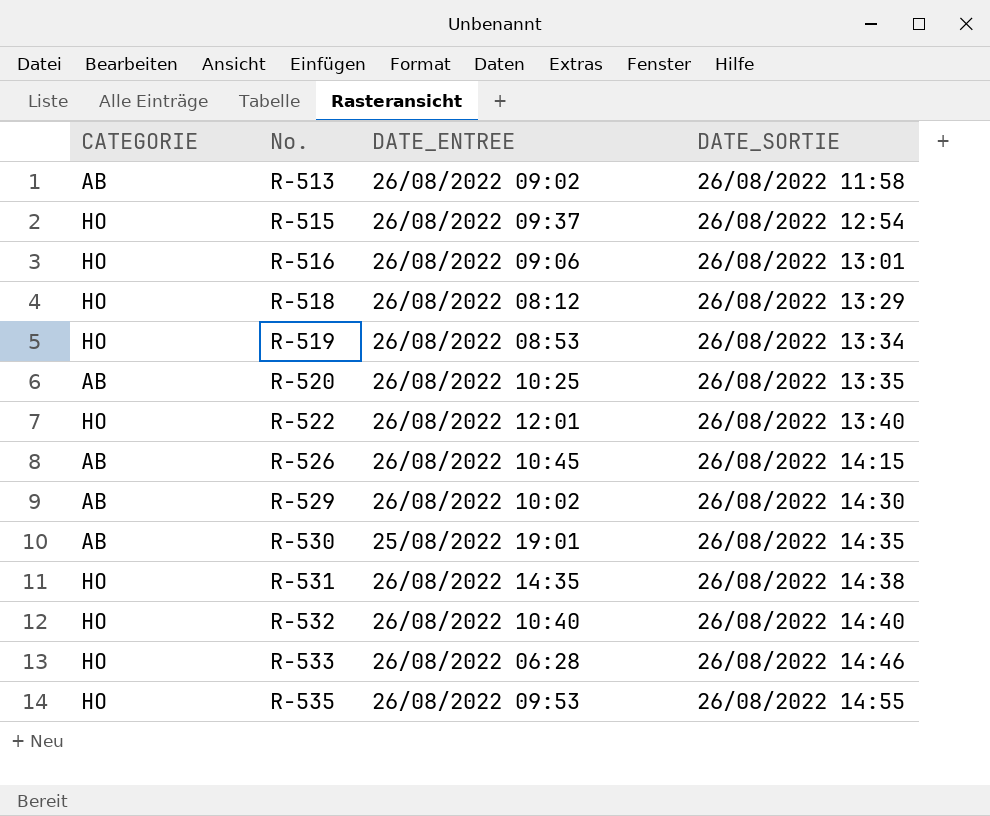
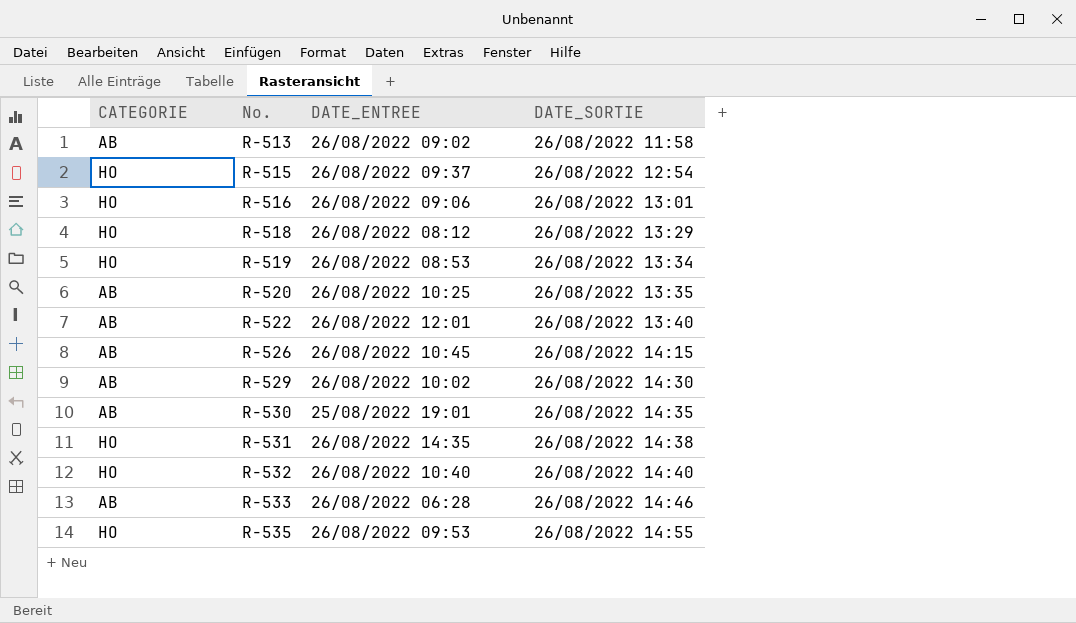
R-522 | CATEGORIE: HO -> AB
R-533 | CATEGORIE: HO -> AB

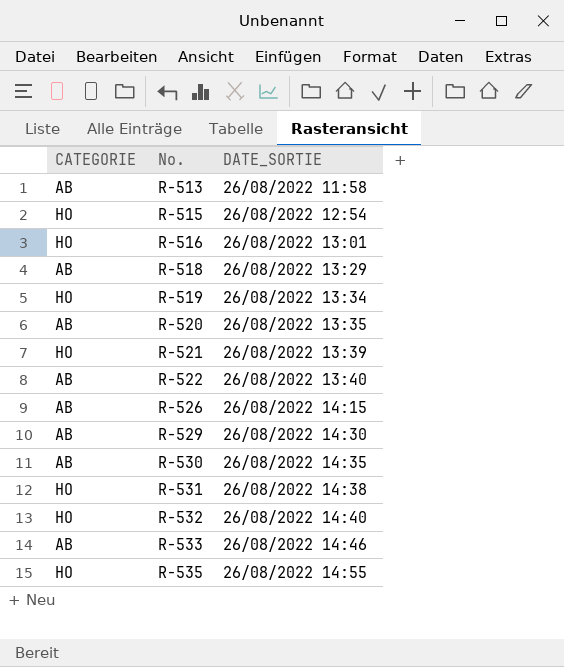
column DATE_ENTREE | position: 3 -> none
R-518 | CATEGORIE: HO -> AB
row R-521: none -> HO | 26/08/2022 13:39

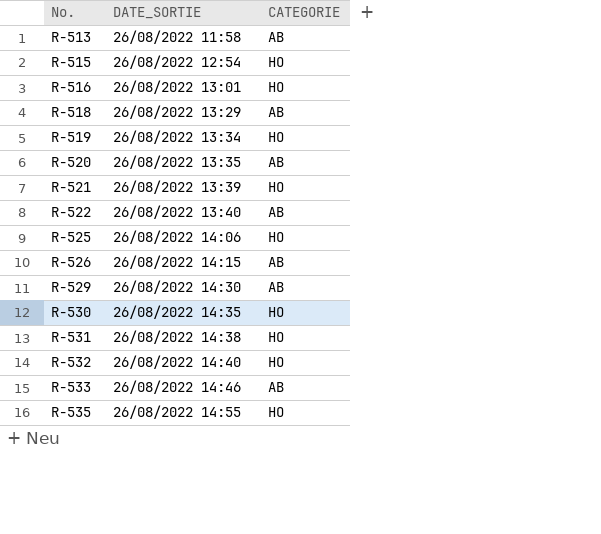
column CATEGORIE | position: 1 -> 3
row R-525: none -> 26/08/2022 14:06 | HO
R-530 | CATEGORIE: AB -> HO

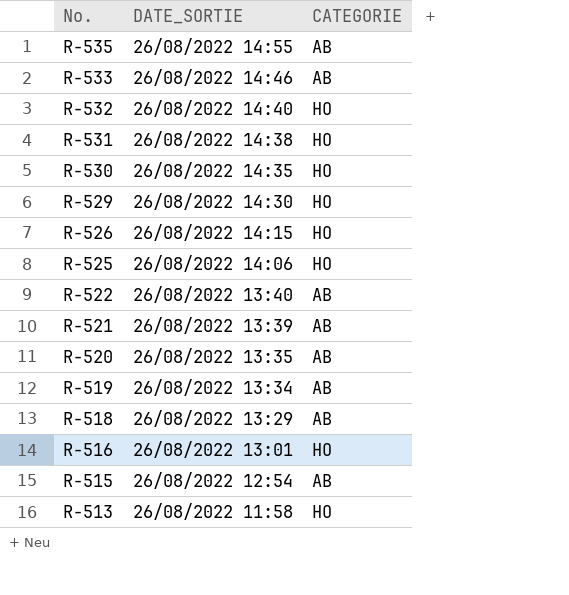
row order: No. ascending -> No. descending
R-535 | CATEGORIE: HO -> AB
R-529 | CATEGORIE: AB -> HO
R-526 | CATEGORIE: AB -> HO
R-521 | CATEGORIE: HO -> AB
R-519 | CATEGORIE: HO -> AB
R-515 | CATEGORIE: HO -> AB
R-513 | CATEGORIE: AB -> HO

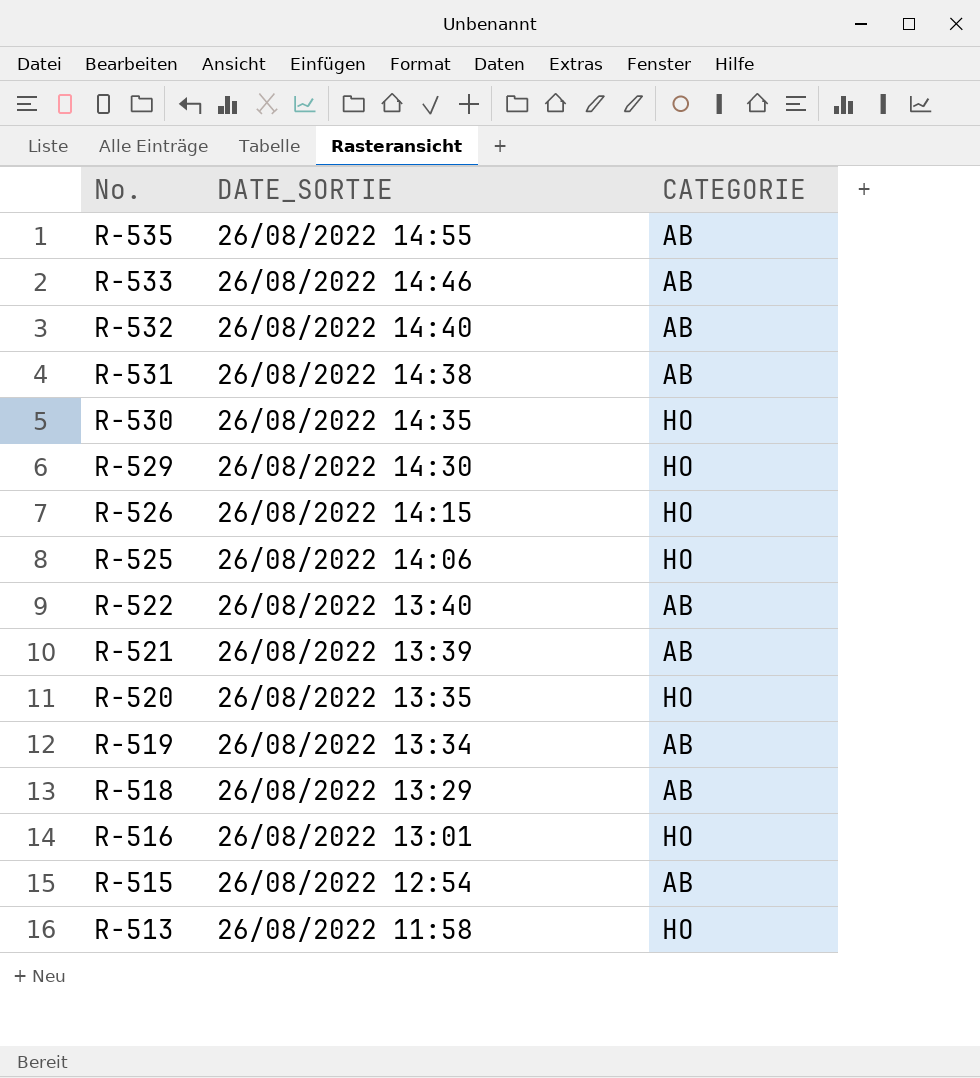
R-532 | CATEGORIE: HO -> AB
R-531 | CATEGORIE: HO -> AB
R-520 | CATEGORIE: AB -> HO

